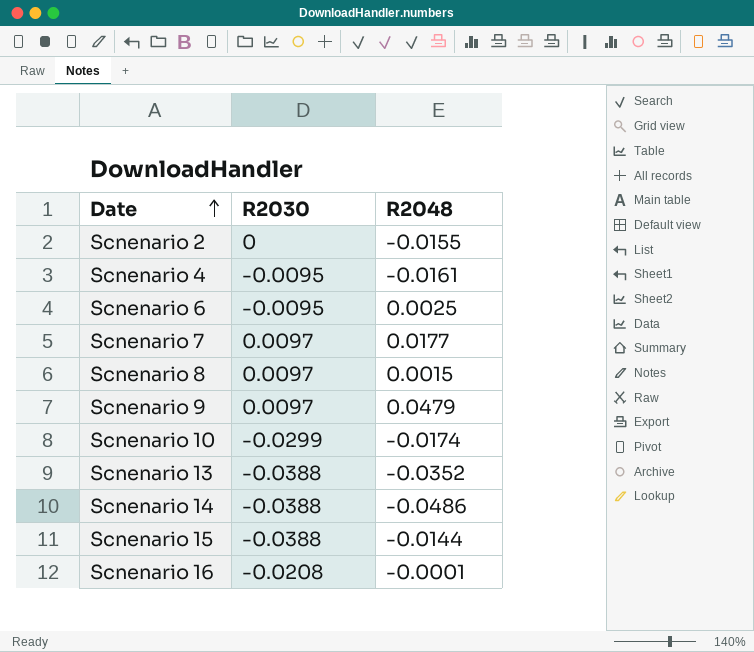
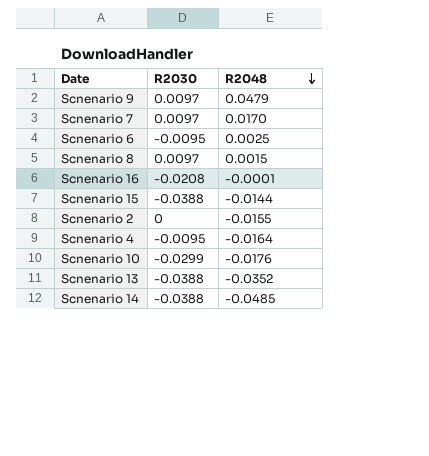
row order: Date ascending -> R2048 descending
Scnenario 7 | R2048: 0.0177 -> 0.0170
Scnenario 4 | R2048: -0.0161 -> -0.0164
Scnenario 10 | R2048: -0.0174 -> -0.0176
Scnenario 14 | R2048: -0.0486 -> -0.0485

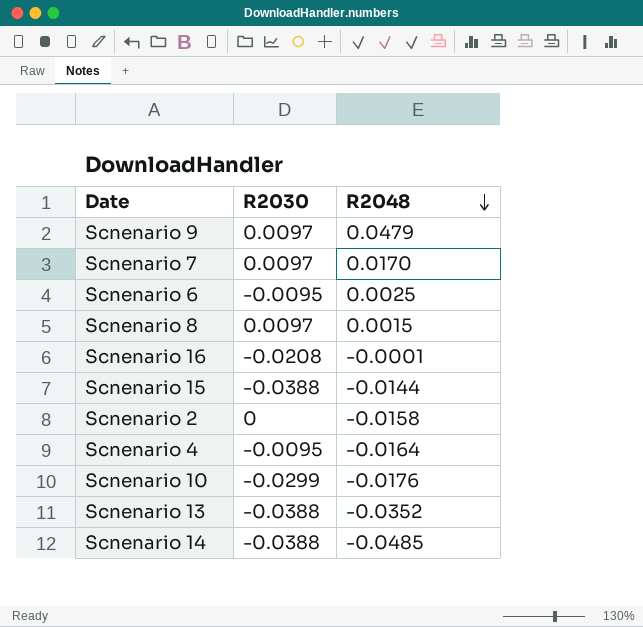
Scnenario 2 | R2048: -0.0155 -> -0.0158

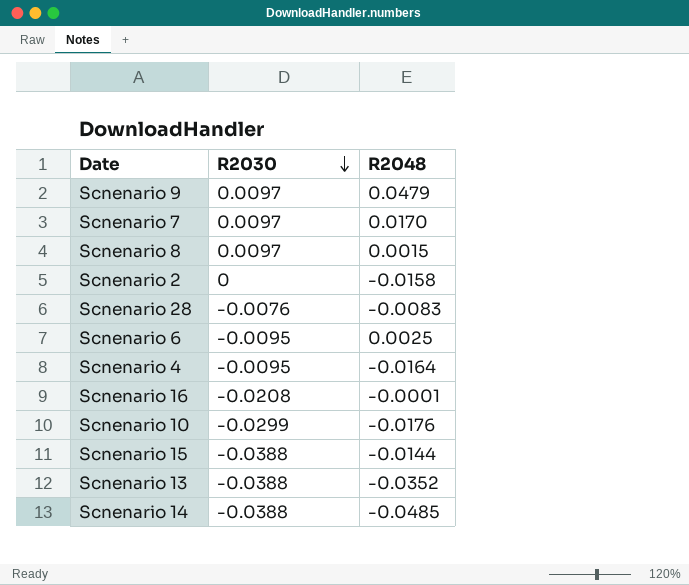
row order: R2048 descending -> R2030 descending
row Scnenario 28: none -> -0.0076 | -0.0083

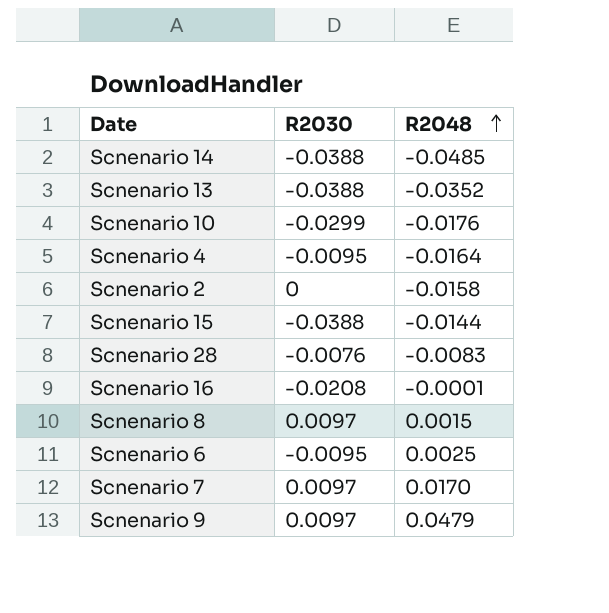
row order: R2030 descending -> R2048 ascending

